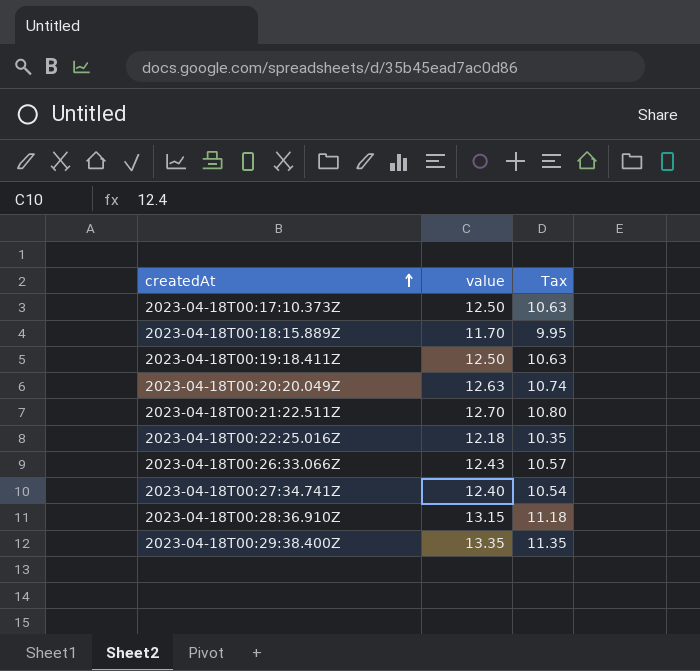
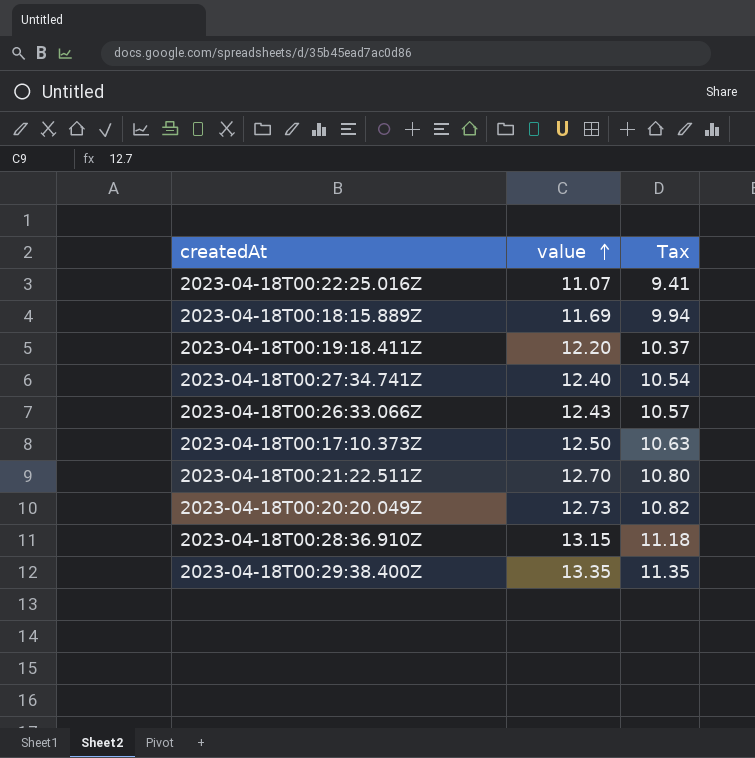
row order: createdAt ascending -> value ascending
2023-04-18T00:22:25.016Z | value: 12.18 -> 11.07
2023-04-18T00:22:25.016Z | Tax: 10.35 -> 9.41
2023-04-18T00:18:15.889Z | value: 11.70 -> 11.69
2023-04-18T00:18:15.889Z | Tax: 9.95 -> 9.94
2023-04-18T00:19:18.411Z | value: 12.50 -> 12.20
2023-04-18T00:19:18.411Z | Tax: 10.63 -> 10.37
2023-04-18T00:20:20.049Z | value: 12.63 -> 12.73
2023-04-18T00:20:20.049Z | Tax: 10.74 -> 10.82

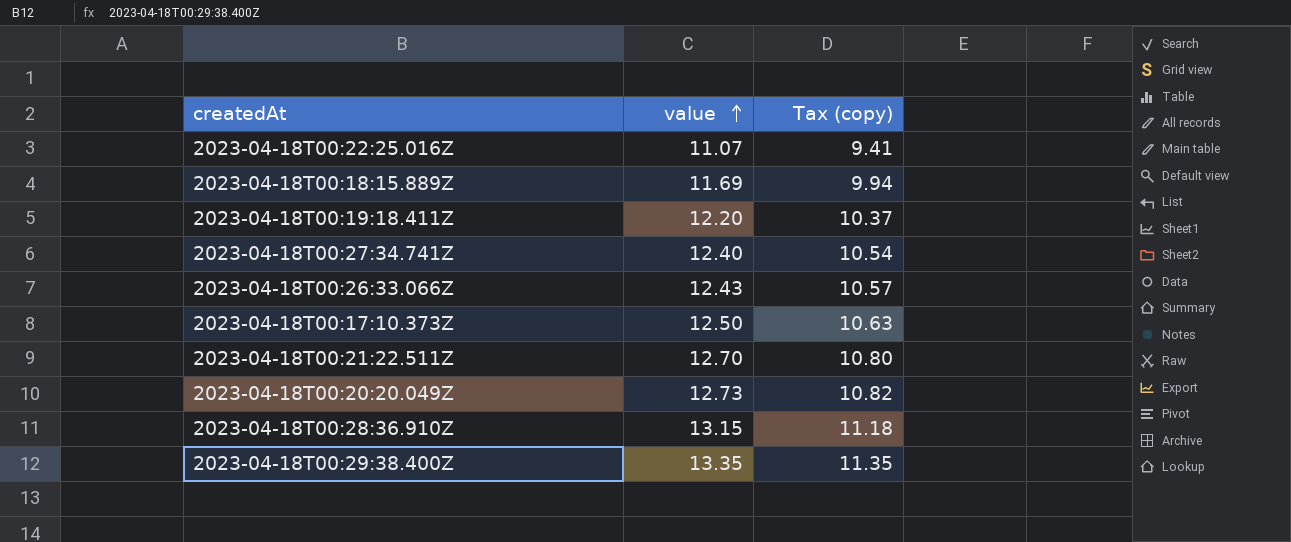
column name: Tax -> Tax (copy)

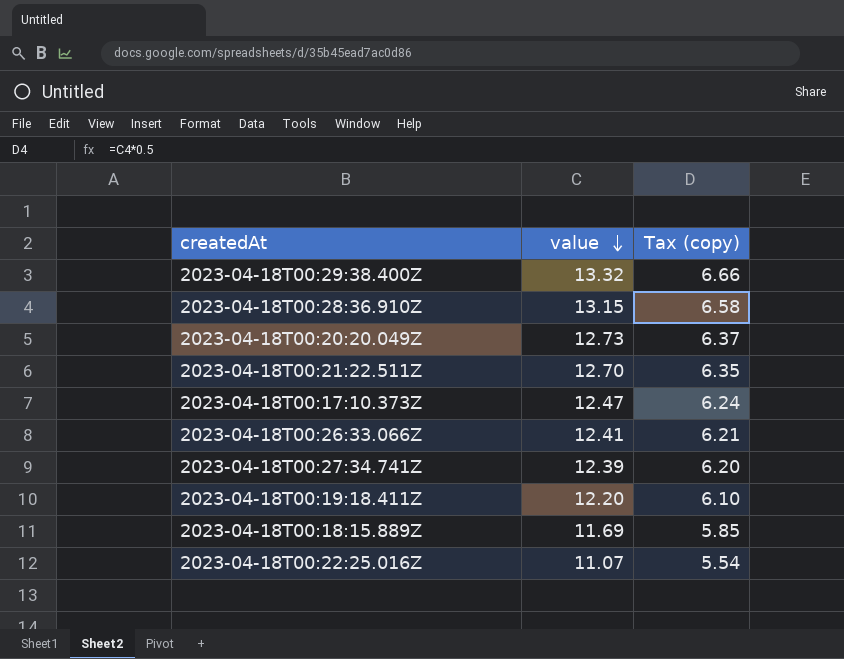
row order: value ascending -> value descending
column Tax (copy) | formula: [value] * 0.85 -> [value] * 0.5
2023-04-18T00:29:38.400Z | value: 13.35 -> 13.32
2023-04-18T00:17:10.373Z | value: 12.50 -> 12.47
2023-04-18T00:26:33.066Z | value: 12.43 -> 12.41
2023-04-18T00:27:34.741Z | value: 12.40 -> 12.39

